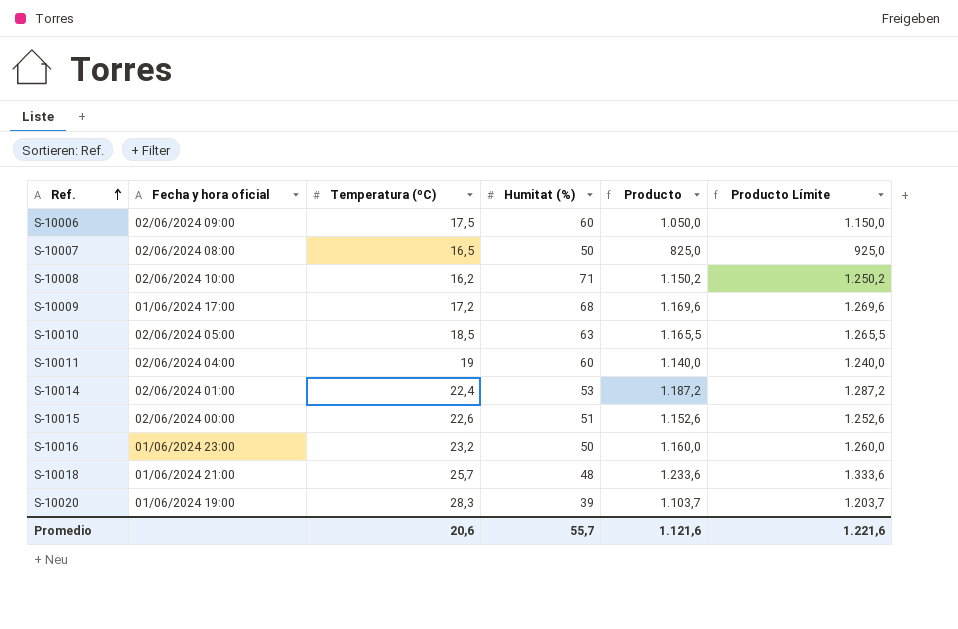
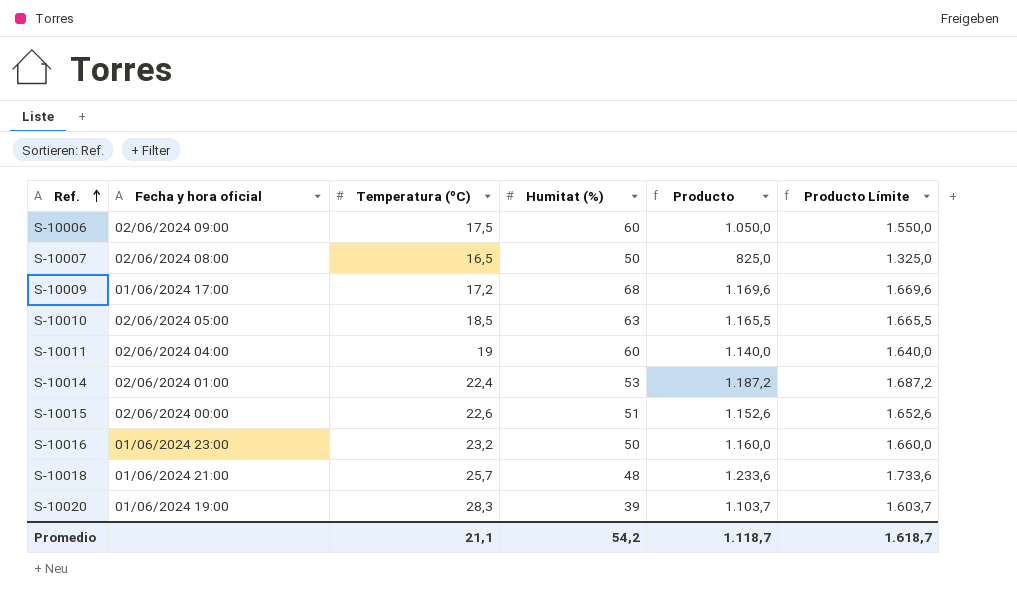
column Producto Límite | formula: [Producto] + 100 -> [Producto] + 500
row S-10008: 02/06/2024 10:00 | 16,2 | 71 | 1.150,2 | 1.250,2 -> none
Promedio | Temperatura (ºC): 20,6 -> 21,1
Promedio | Humitat (%): 55,7 -> 54,2
Promedio | Producto: 1.121,6 -> 1.118,7
Promedio | Producto Límite: 1.221,6 -> 1.618,7

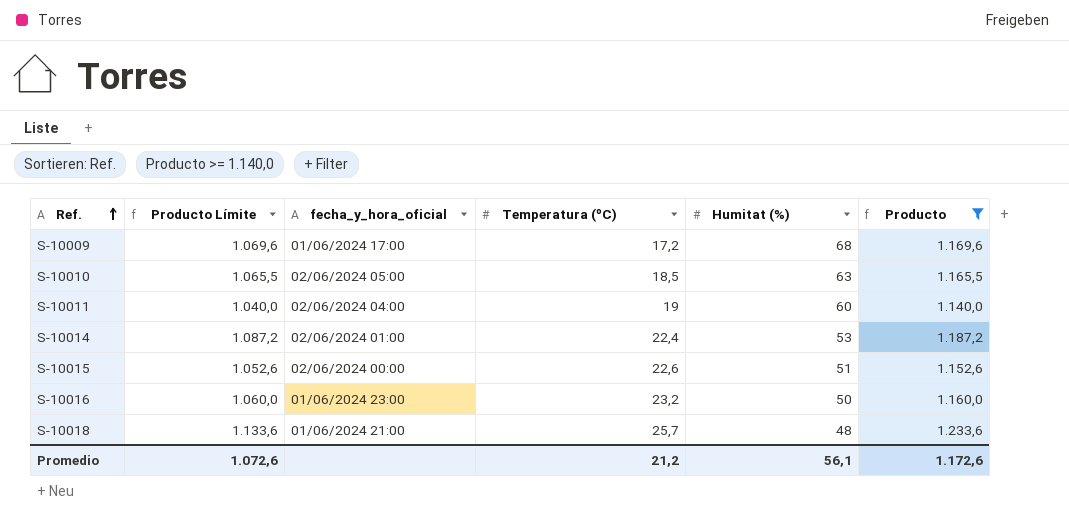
filter: none -> Producto >= 1.140,0
column Producto Límite | formula: [Producto] + 500 -> [Producto] - 100
column Producto Límite | position: 6 -> 2
column name: Fecha y hora oficial -> fecha_y_hora_oficial
Promedio | Producto Límite: 1.618,7 -> 1.072,6
Promedio | Temperatura (ºC): 21,1 -> 21,2
Promedio | Humitat (%): 54,2 -> 56,1
Promedio | Producto: 1.118,7 -> 1.172,6

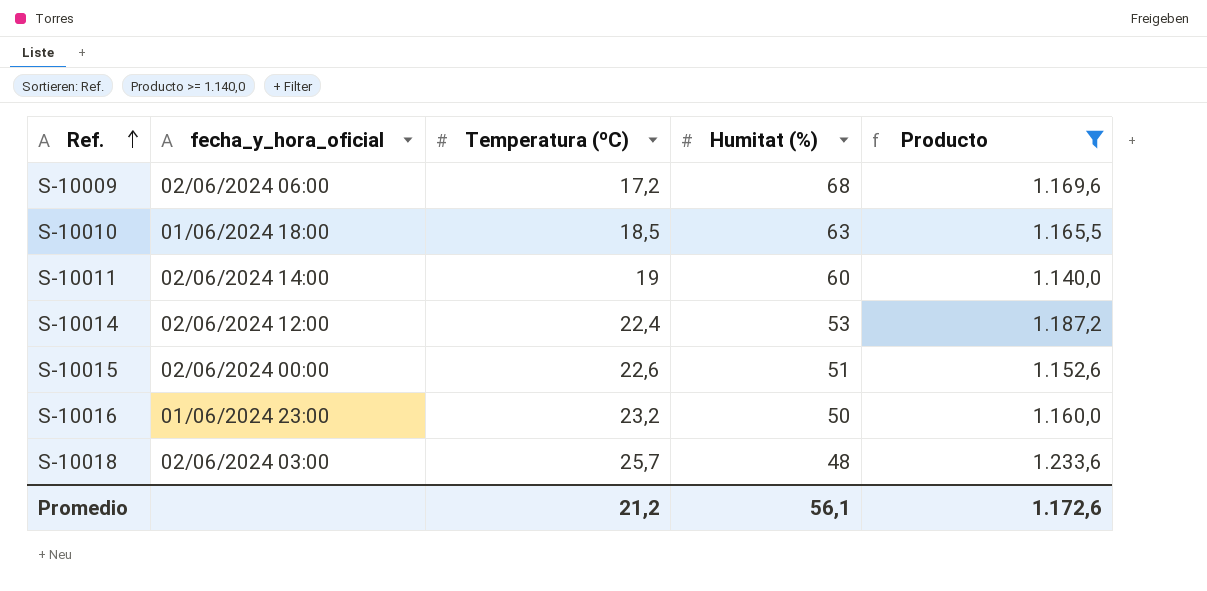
column Producto Límite | formula: [Producto] - 100 -> none
S-10009 | fecha_y_hora_oficial: 01/06/2024 17:00 -> 02/06/2024 06:00
S-10010 | fecha_y_hora_oficial: 02/06/2024 05:00 -> 01/06/2024 18:00
S-10011 | fecha_y_hora_oficial: 02/06/2024 04:00 -> 02/06/2024 14:00
S-10014 | fecha_y_hora_oficial: 02/06/2024 01:00 -> 02/06/2024 12:00
S-10018 | fecha_y_hora_oficial: 01/06/2024 21:00 -> 02/06/2024 03:00

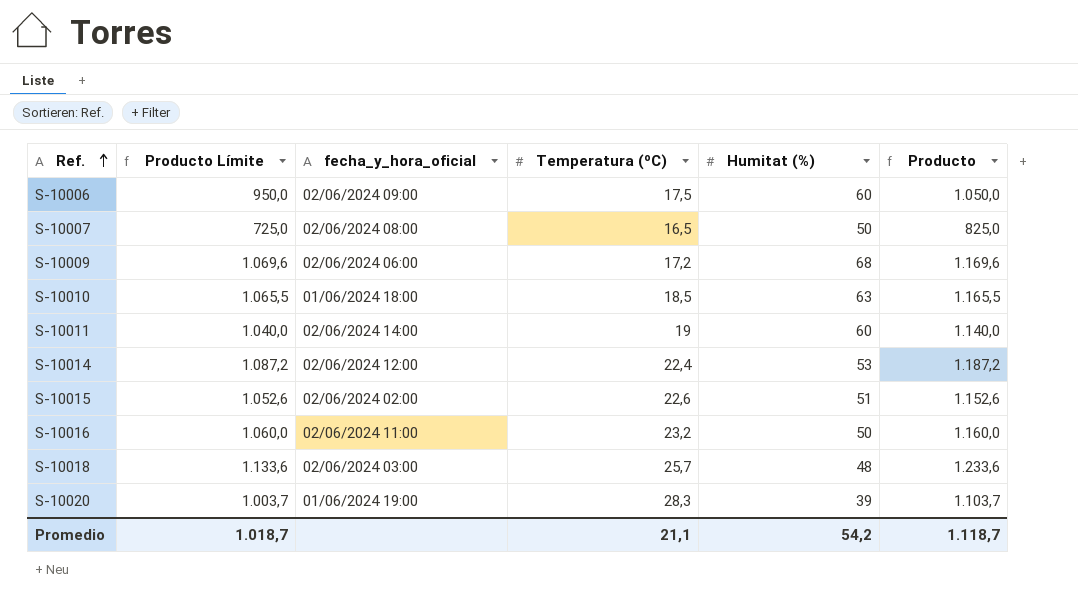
filter: Producto >= 1.140,0 -> none
column Producto Límite | formula: none -> [Producto] - 100
S-10015 | fecha_y_hora_oficial: 02/06/2024 00:00 -> 02/06/2024 02:00
S-10016 | fecha_y_hora_oficial: 01/06/2024 23:00 -> 02/06/2024 11:00
Promedio | Temperatura (ºC): 21,2 -> 21,1
Promedio | Humitat (%): 56,1 -> 54,2
Promedio | Producto: 1.172,6 -> 1.118,7

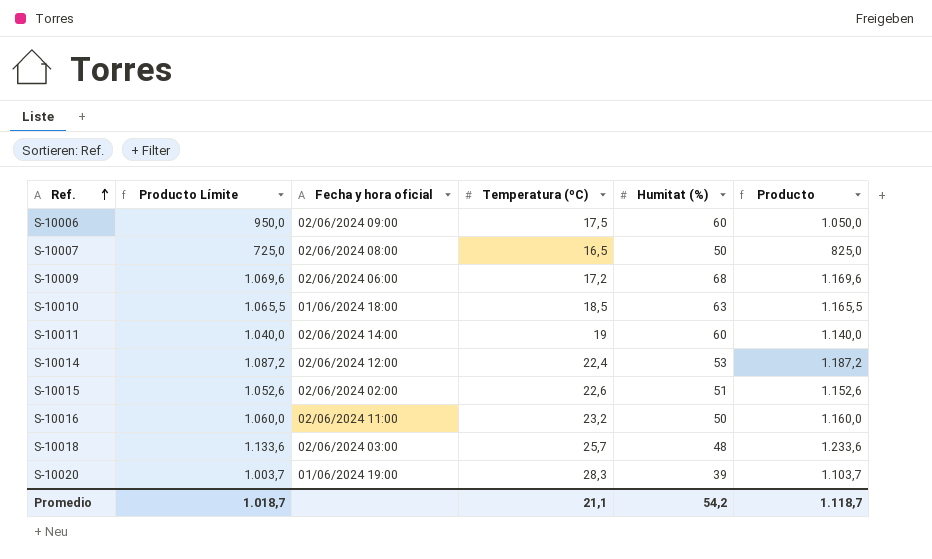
column name: fecha_y_hora_oficial -> Fecha y hora oficial

